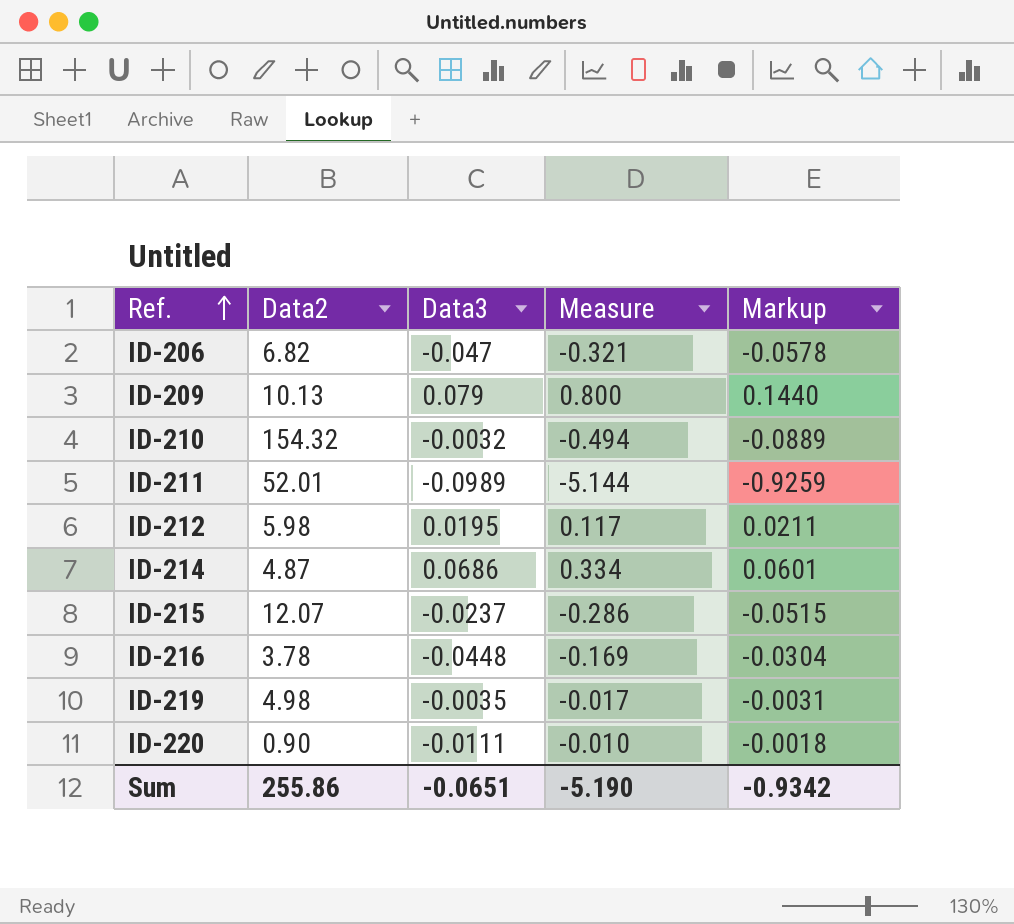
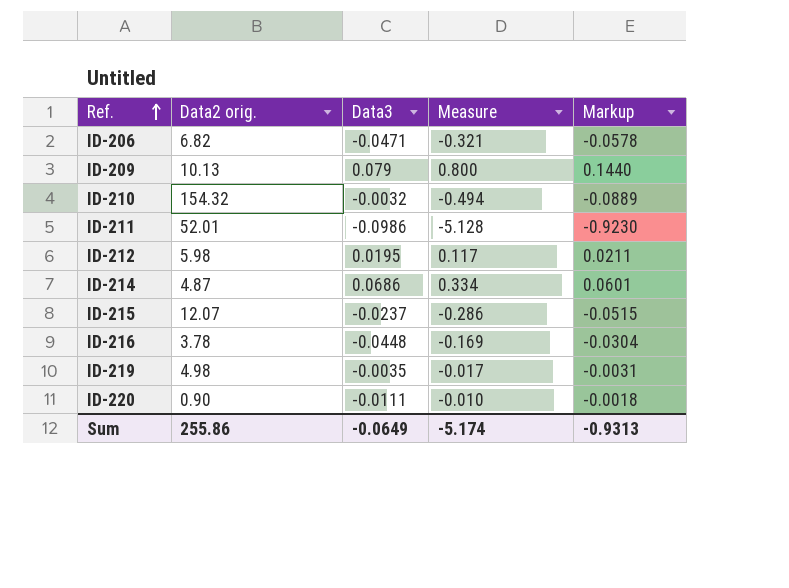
column name: Data2 -> Data2 orig.
ID-206 | Data3: -0.047 -> -0.0471
ID-211 | Data3: -0.0989 -> -0.0986
ID-211 | Measure: -5.144 -> -5.128
ID-211 | Markup: -0.9259 -> -0.9230
Sum | Data3: -0.0651 -> -0.0649
Sum | Measure: -5.190 -> -5.174
Sum | Markup: -0.9342 -> -0.9313

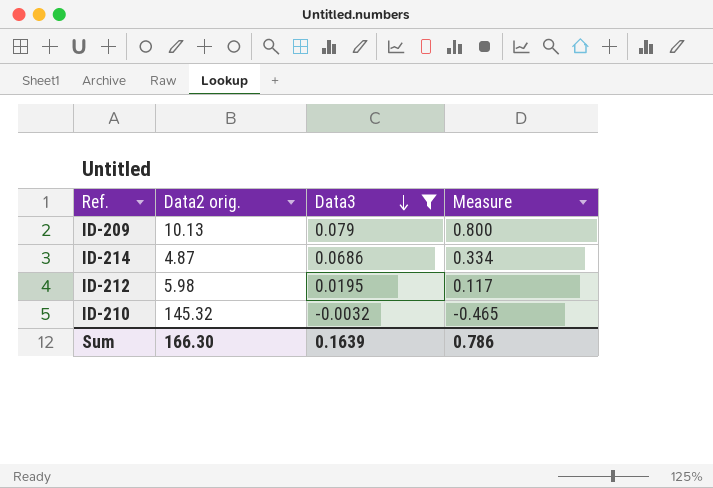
filter: none -> Data3 >= -0.0032
row order: Ref. ascending -> Data3 descending
column Markup | formula: [Measure] * 0.18 -> none
ID-210 | Data2 orig.: 154.32 -> 145.32
ID-210 | Measure: -0.494 -> -0.465
Sum | Data2 orig.: 255.86 -> 166.30
Sum | Data3: -0.0649 -> 0.1639
Sum | Measure: -5.174 -> 0.786

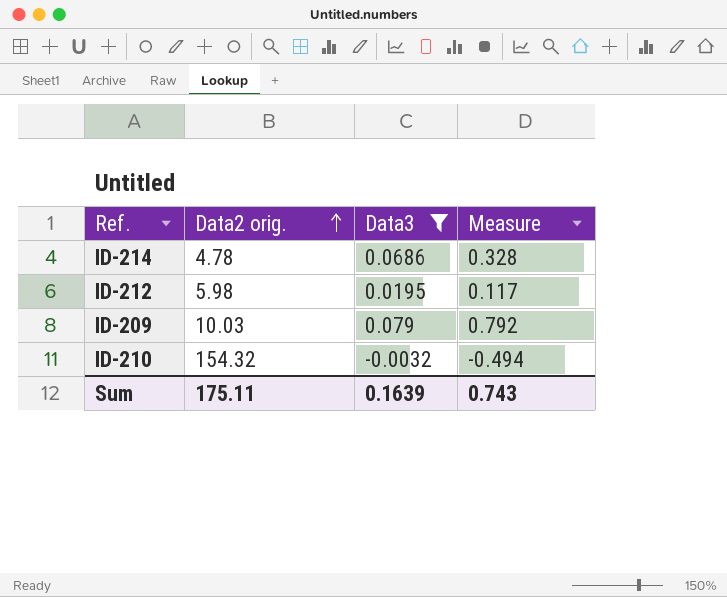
row order: Data3 descending -> Data2 orig. ascending
ID-214 | Data2 orig.: 4.87 -> 4.78
ID-214 | Measure: 0.334 -> 0.328
ID-209 | Data2 orig.: 10.13 -> 10.03
ID-209 | Measure: 0.800 -> 0.792
ID-210 | Data2 orig.: 145.32 -> 154.32
ID-210 | Measure: -0.465 -> -0.494
Sum | Data2 orig.: 166.30 -> 175.11
Sum | Measure: 0.786 -> 0.743

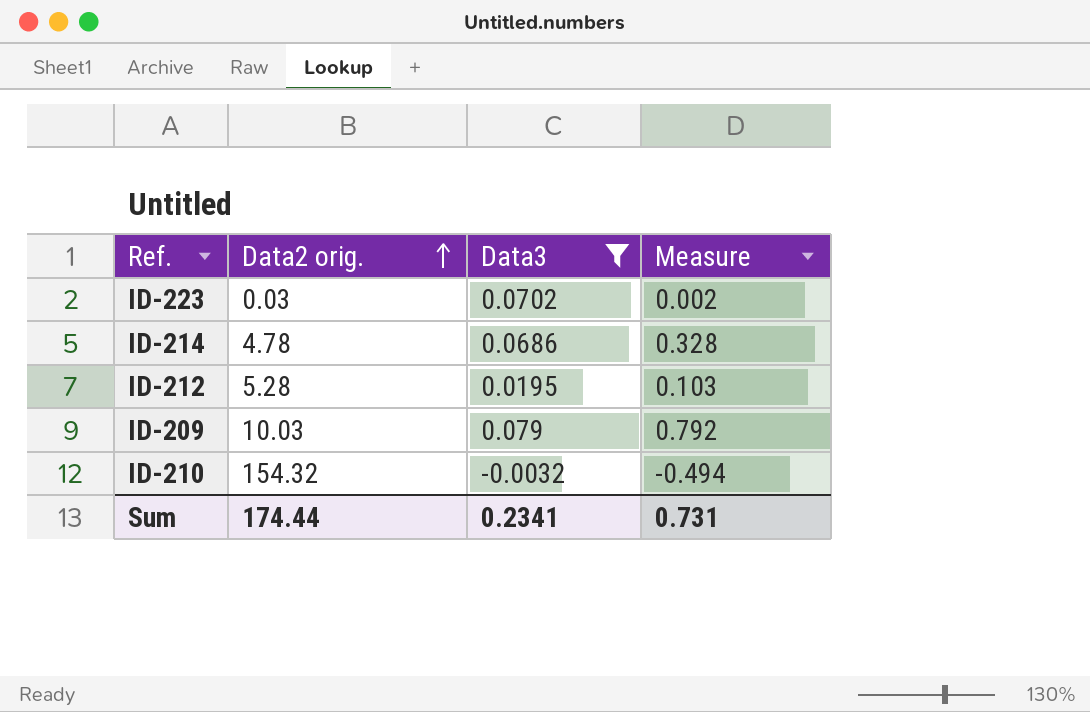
row ID-223: none -> 0.03 | 0.0702 | 0.002
ID-212 | Data2 orig.: 5.98 -> 5.28
ID-212 | Measure: 0.117 -> 0.103
Sum | Data2 orig.: 175.11 -> 174.44
Sum | Data3: 0.1639 -> 0.2341
Sum | Measure: 0.743 -> 0.731

